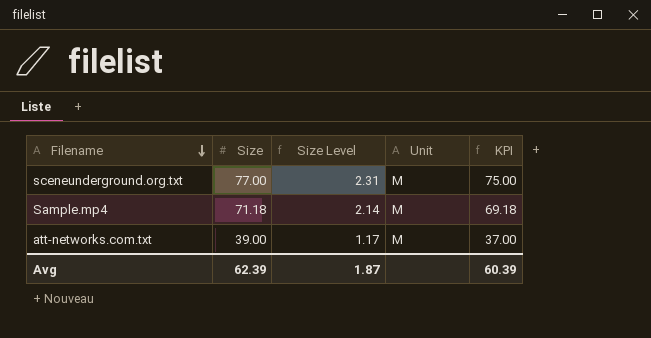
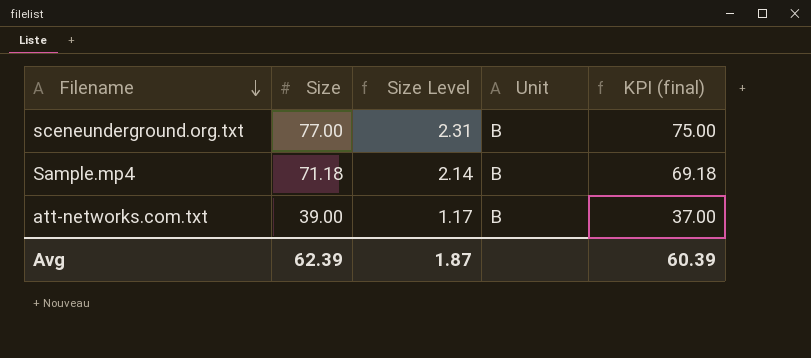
column name: KPI -> KPI (final)
sceneunderground.org.txt | Unit: M -> B
Sample.mp4 | Unit: M -> B
att-networks.com.txt | Unit: M -> B

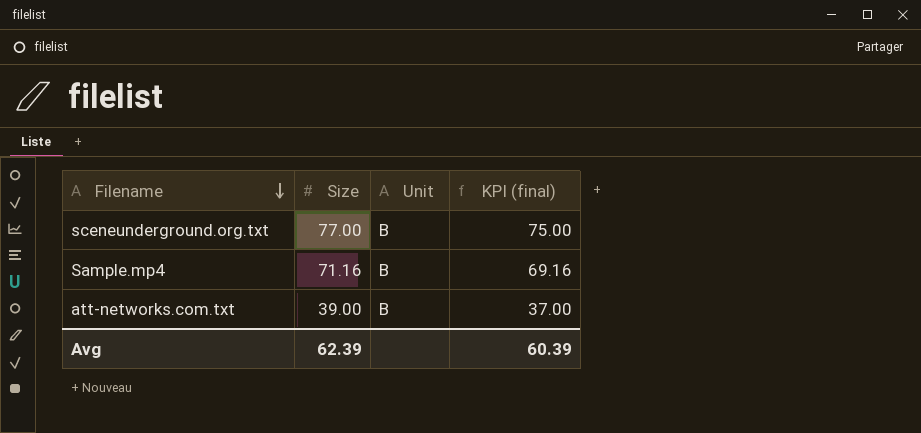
column Size Level | formula: [Size] * 0.03 -> none
Sample.mp4 | Size: 71.18 -> 71.16
Sample.mp4 | KPI (final): 69.18 -> 69.16

